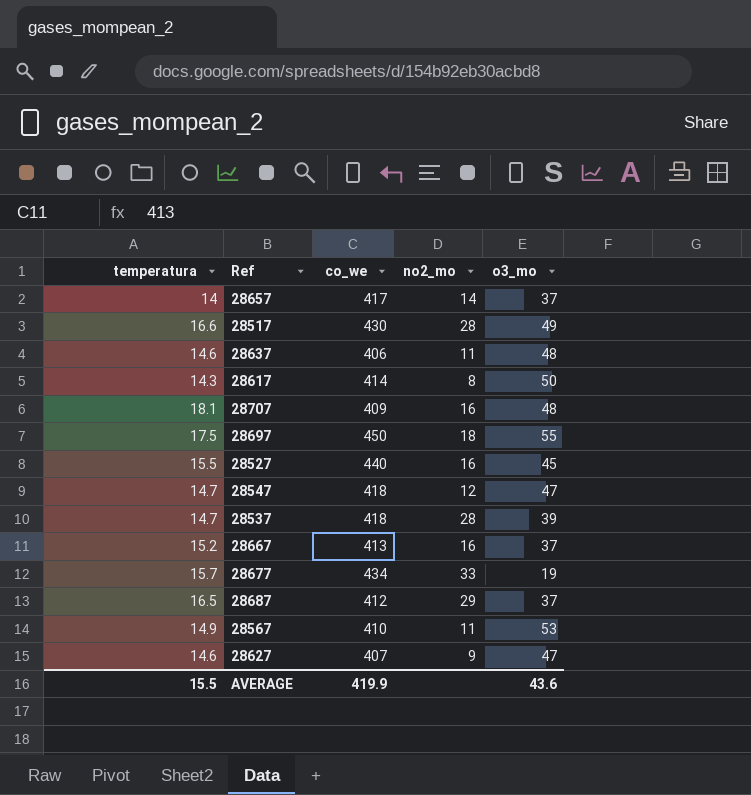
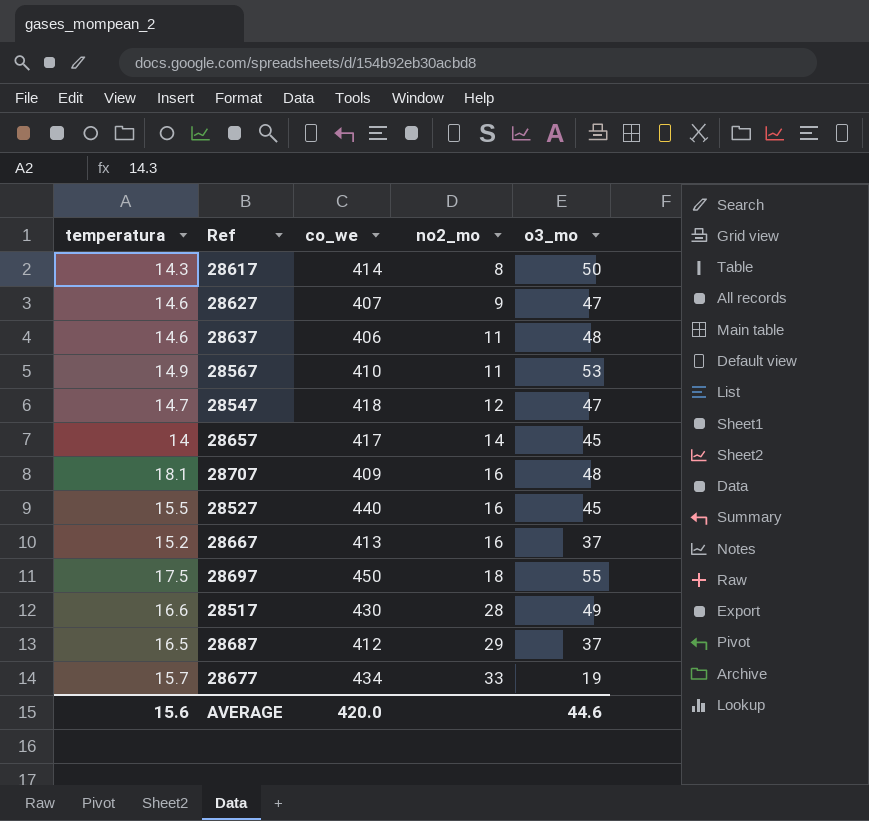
row order: none -> no2_mo ascending
row 28537: 14.7 | 418 | 28 | 39 -> none
28657 | o3_mo: 37 -> 45
AVERAGE | temperatura: 15.5 -> 15.6
AVERAGE | co_we: 419.9 -> 420.0
AVERAGE | o3_mo: 43.6 -> 44.6

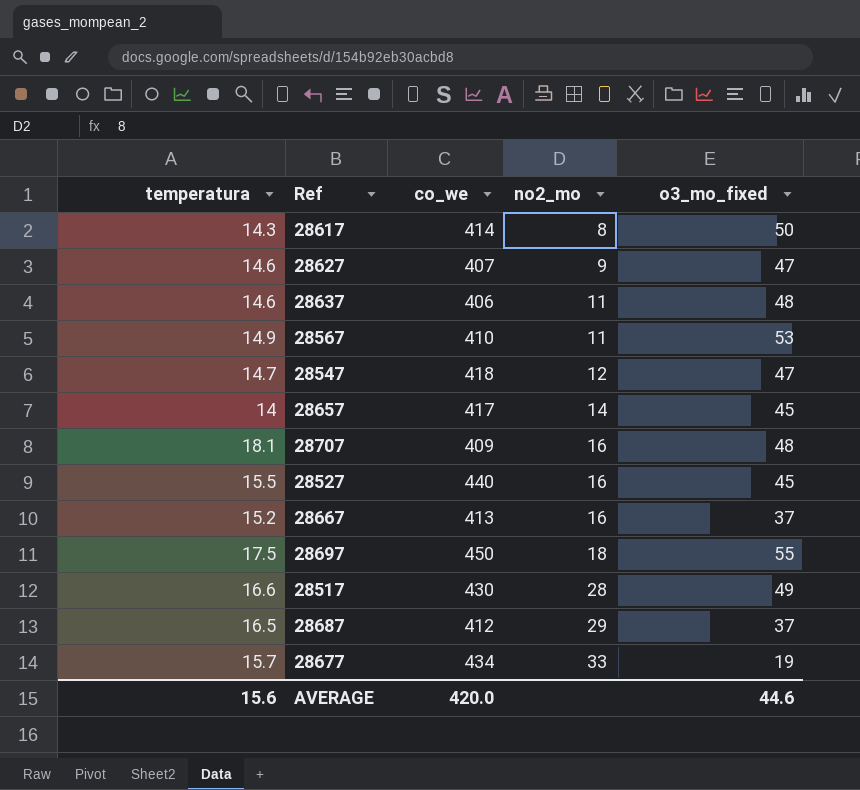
column name: o3_mo -> o3_mo_fixed

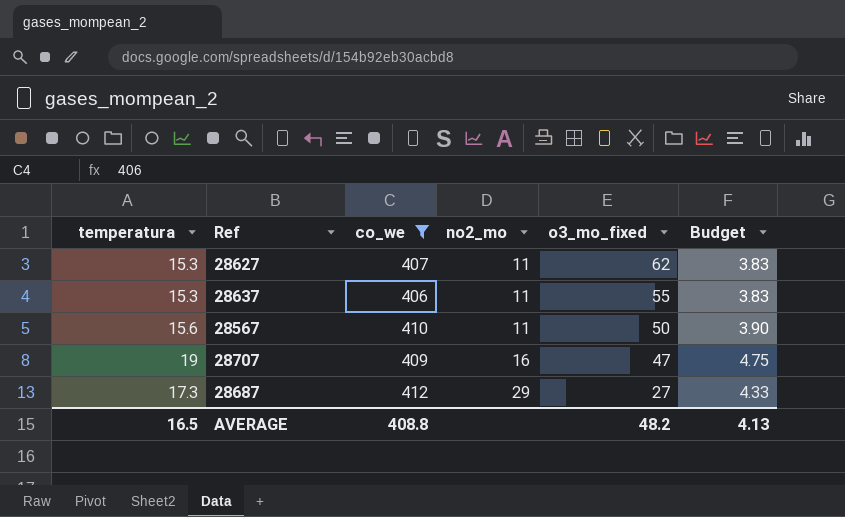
filter: none -> co_we <= 412
column Budget | formula: none -> [temperatura] * 0.25
28627 | temperatura: 14.6 -> 15.3
28627 | no2_mo: 9 -> 11
28627 | o3_mo_fixed: 47 -> 62
28637 | temperatura: 14.6 -> 15.3
28637 | o3_mo_fixed: 48 -> 55
28567 | temperatura: 14.9 -> 15.6
28567 | o3_mo_fixed: 53 -> 50
28707 | temperatura: 18.1 -> 19
28707 | o3_mo_fixed: 48 -> 47
28687 | temperatura: 16.5 -> 17.3
28687 | o3_mo_fixed: 37 -> 27
AVERAGE | temperatura: 15.6 -> 16.5
AVERAGE | co_we: 420.0 -> 408.8
AVERAGE | o3_mo_fixed: 44.6 -> 48.2

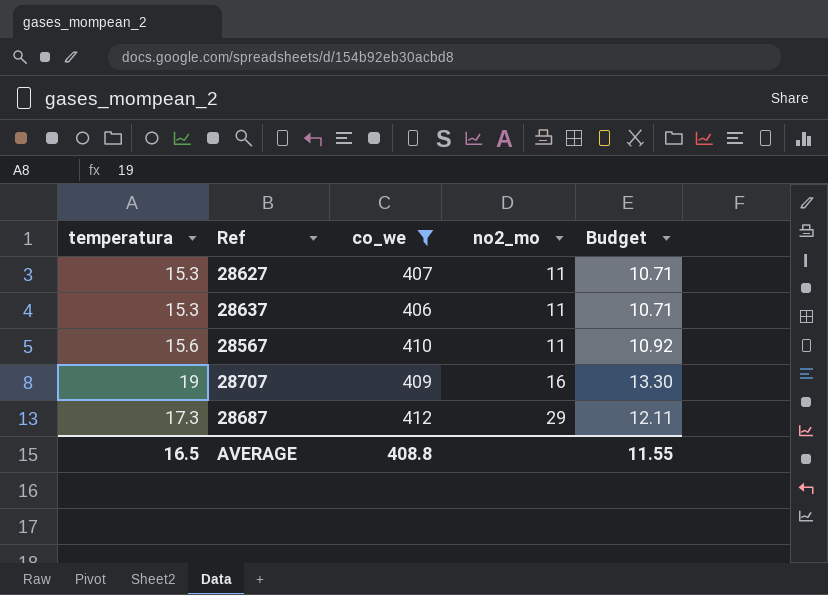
column o3_mo_fixed | position: 5 -> none
column Budget | formula: [temperatura] * 0.25 -> [temperatura] * 0.7
AVERAGE | Budget: 4.13 -> 11.55

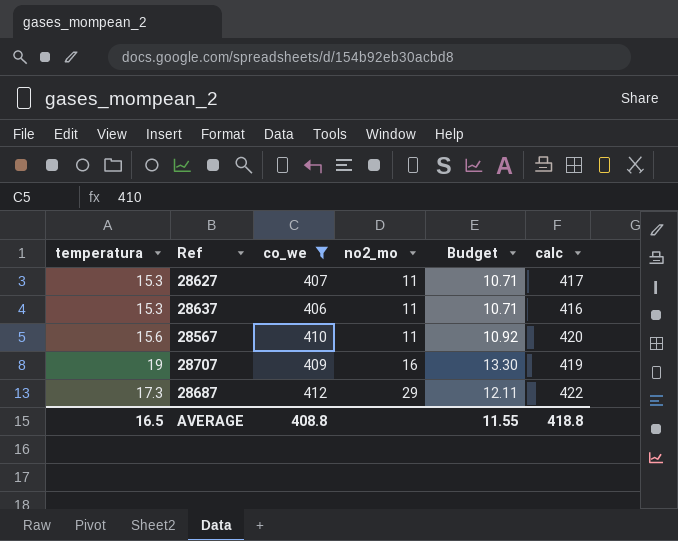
column calc | formula: none -> [co_we] + 10

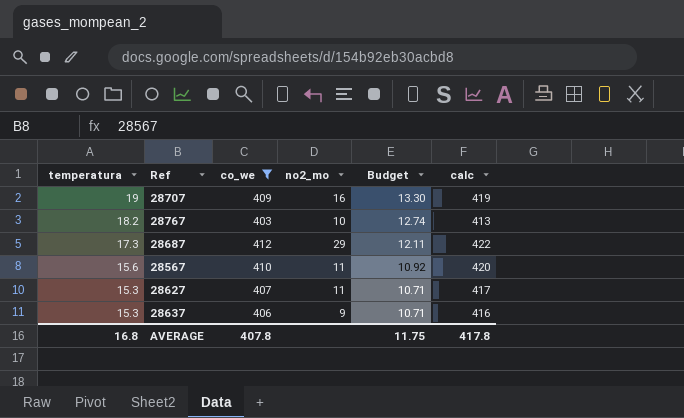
row order: no2_mo ascending -> temperatura descending
row 28767: none -> 18.2 | 403 | 10 | 12.74 | 413
28637 | no2_mo: 11 -> 9
AVERAGE | temperatura: 16.5 -> 16.8
AVERAGE | co_we: 408.8 -> 407.8
AVERAGE | Budget: 11.55 -> 11.75
AVERAGE | calc: 418.8 -> 417.8

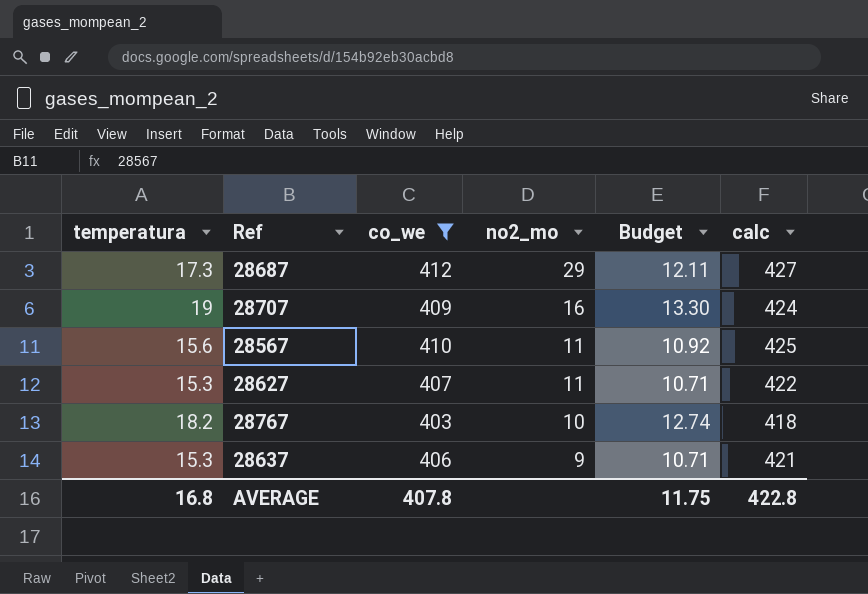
row order: temperatura descending -> no2_mo descending
column calc | formula: [co_we] + 10 -> [co_we] + 15
AVERAGE | calc: 417.8 -> 422.8

